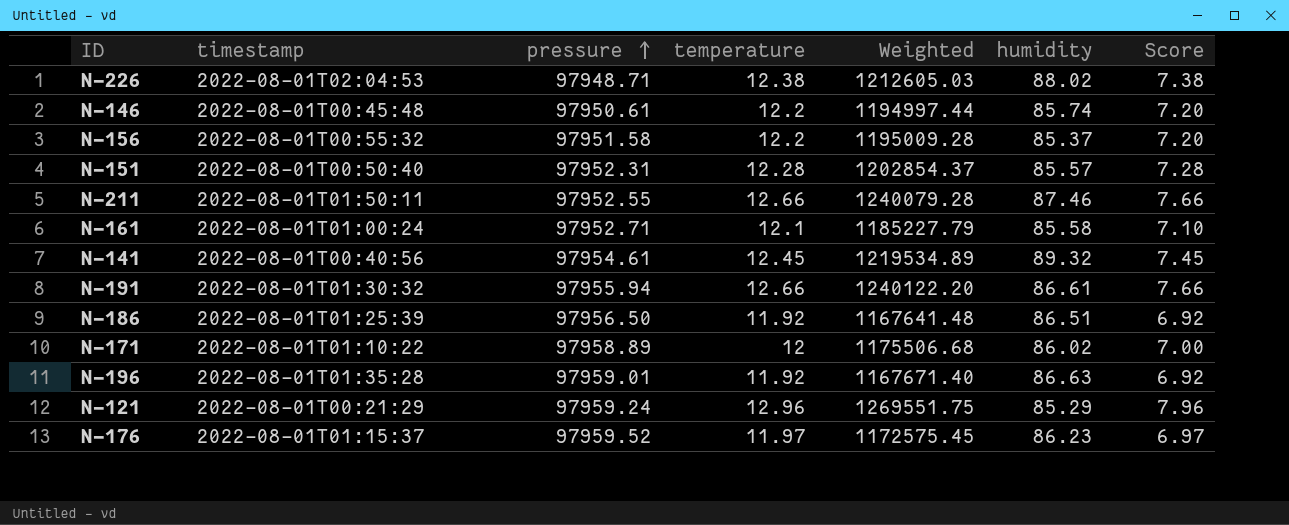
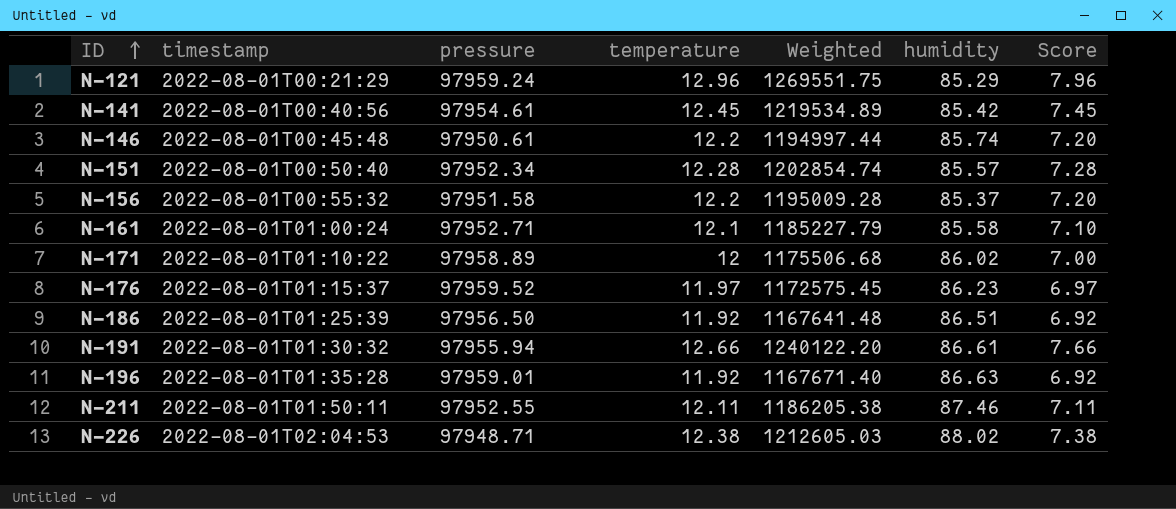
row order: pressure ascending -> ID ascending
N-141 | humidity: 89.32 -> 85.42
N-151 | pressure: 97952.31 -> 97952.34
N-151 | Weighted: 1202854.37 -> 1202854.74
N-211 | temperature: 12.66 -> 12.11
N-211 | Weighted: 1240079.28 -> 1186205.38
N-211 | Score: 7.66 -> 7.11

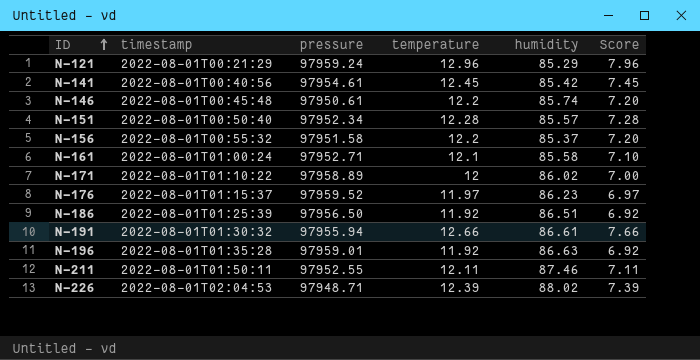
column Weighted | formula: [pressure] * [temperature] -> none
N-226 | temperature: 12.38 -> 12.39
N-226 | Score: 7.38 -> 7.39

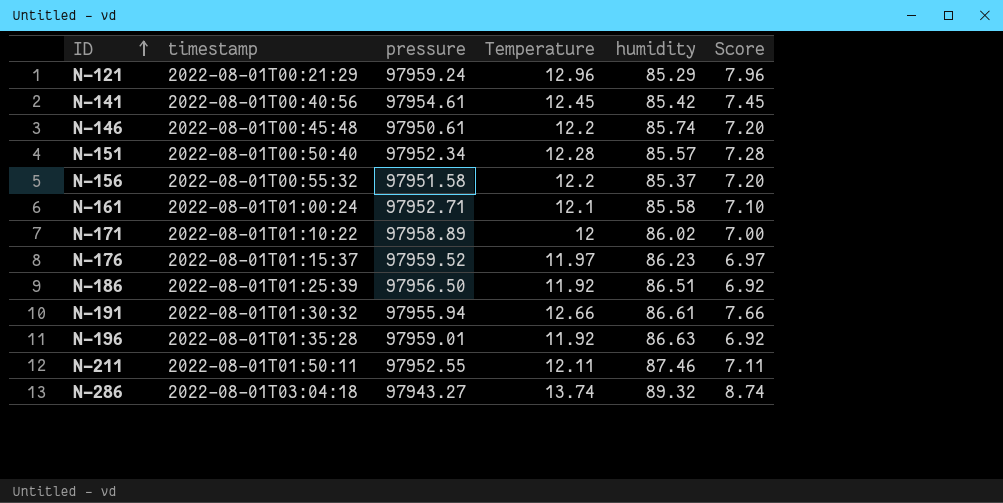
column name: temperature -> Temperature
row N-226: 2022-08-01T02:04:53 | 97948.71 | 12.39 | 88.02 | 7.39 -> none
row N-286: none -> 2022-08-01T03:04:18 | 97943.27 | 13.74 | 89.32 | 8.74

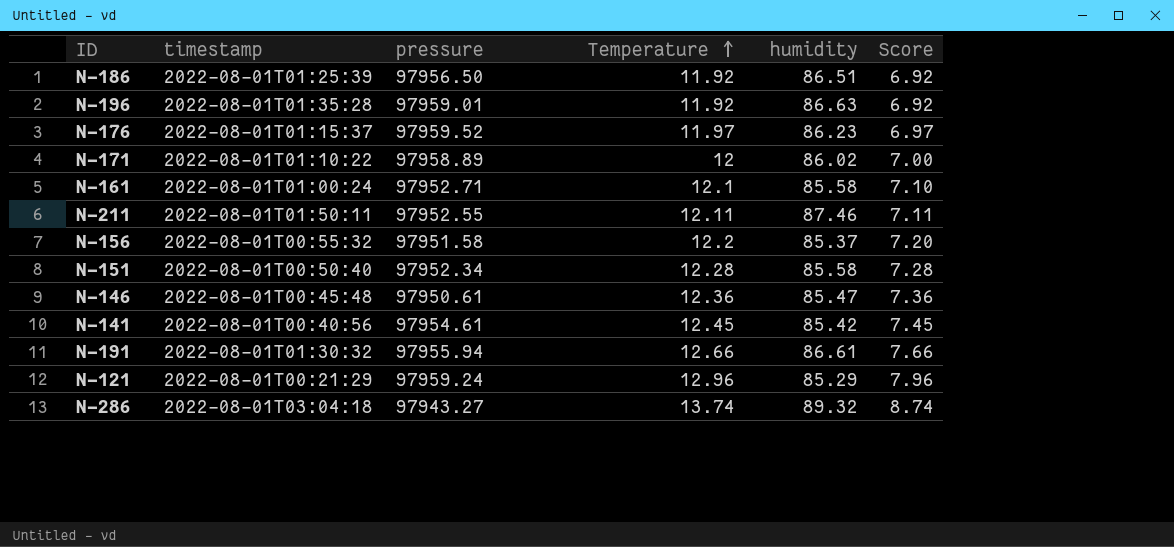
row order: ID ascending -> Temperature ascending
N-151 | humidity: 85.57 -> 85.58
N-146 | Temperature: 12.2 -> 12.36
N-146 | humidity: 85.74 -> 85.47
N-146 | Score: 7.20 -> 7.36

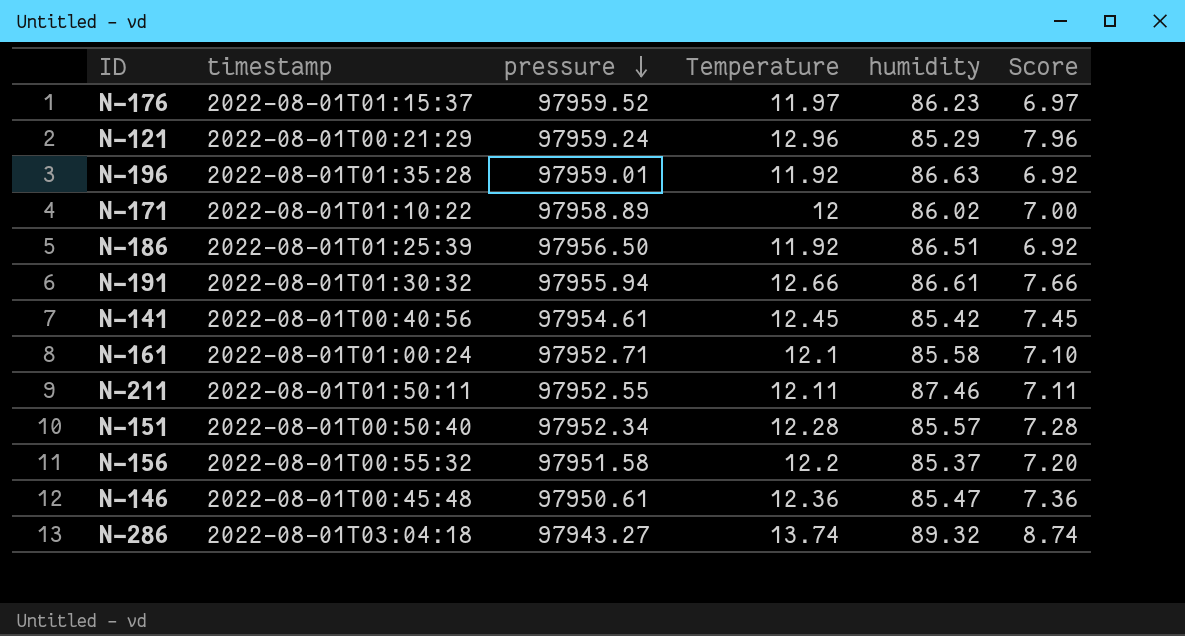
row order: Temperature ascending -> pressure descending
N-151 | humidity: 85.58 -> 85.57

